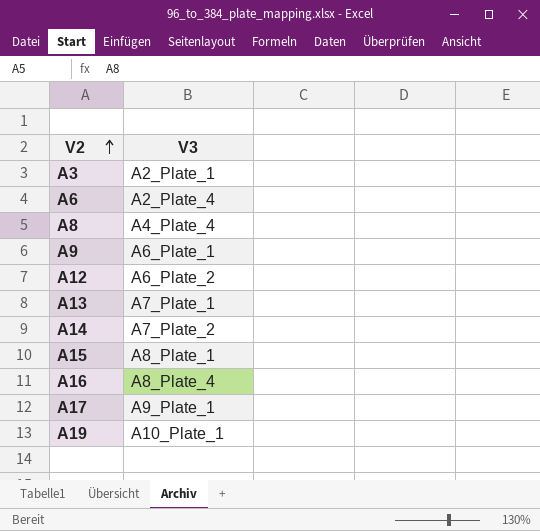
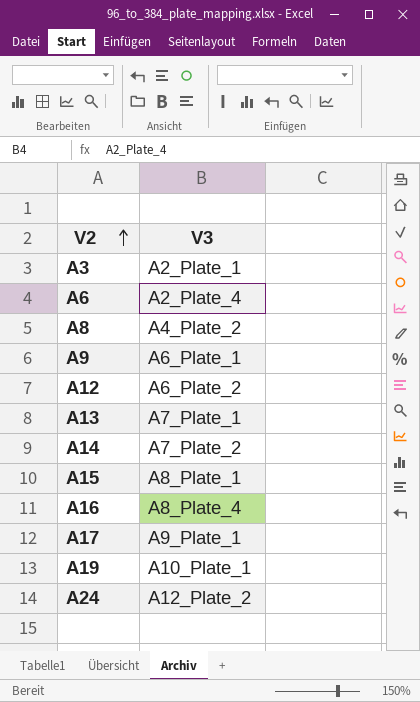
A8 | V3: A4_Plate_4 -> A4_Plate_2
row A24: none -> A12_Plate_2

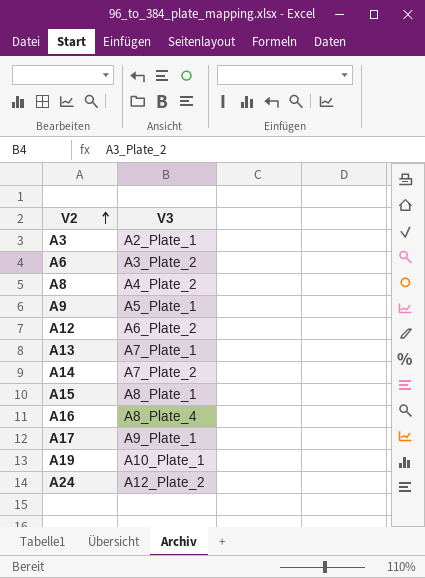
A6 | V3: A2_Plate_4 -> A3_Plate_2
A9 | V3: A6_Plate_1 -> A5_Plate_1

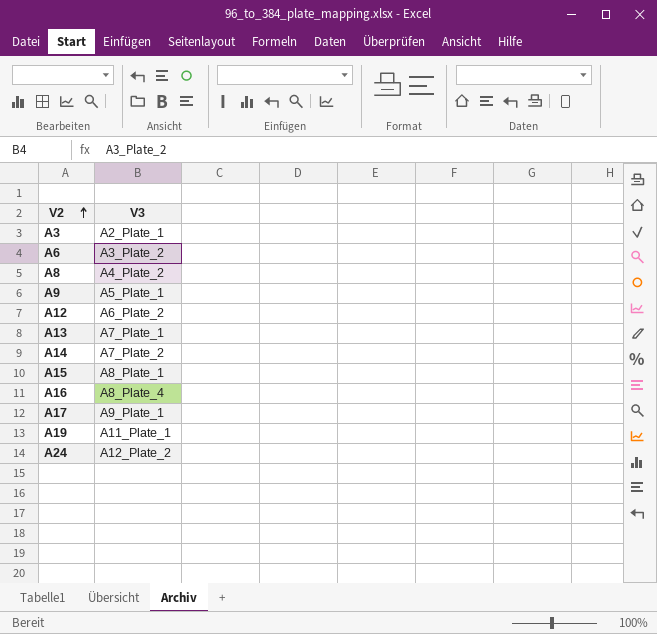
A19 | V3: A10_Plate_1 -> A11_Plate_1

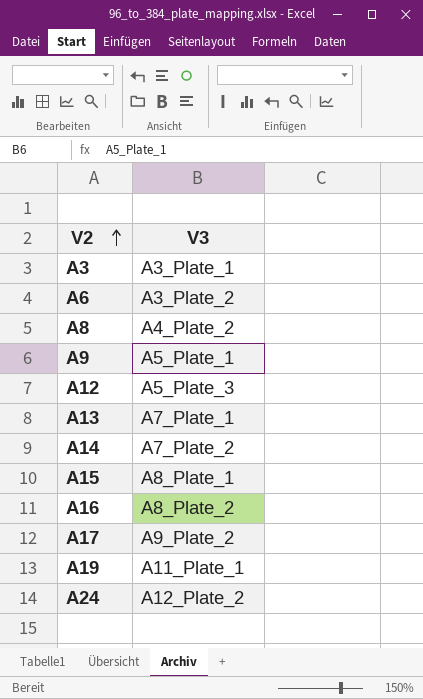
A3 | V3: A2_Plate_1 -> A3_Plate_1
A12 | V3: A6_Plate_2 -> A5_Plate_3
A16 | V3: A8_Plate_4 -> A8_Plate_2
A17 | V3: A9_Plate_1 -> A9_Plate_2

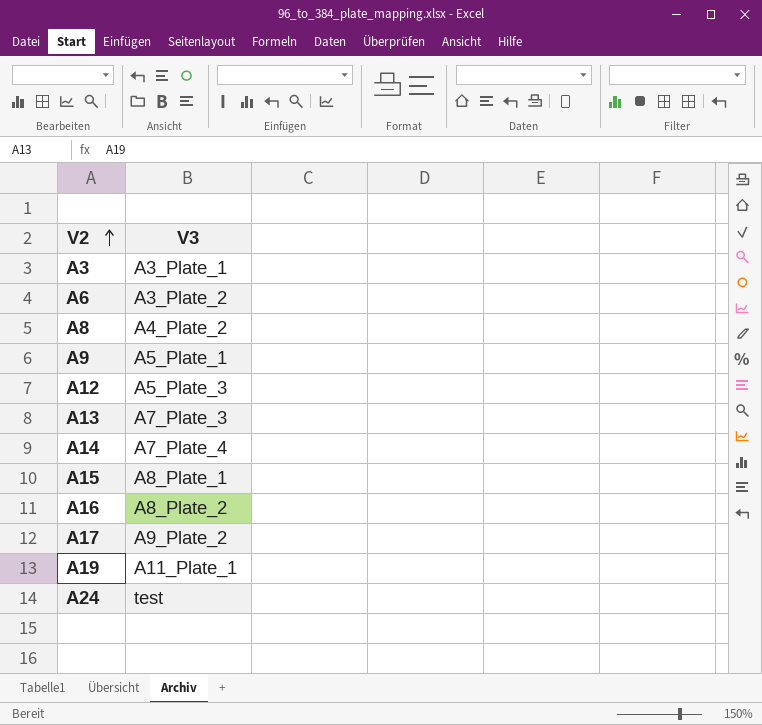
A13 | V3: A7_Plate_1 -> A7_Plate_3
A14 | V3: A7_Plate_2 -> A7_Plate_4
A24 | V3: A12_Plate_2 -> test

